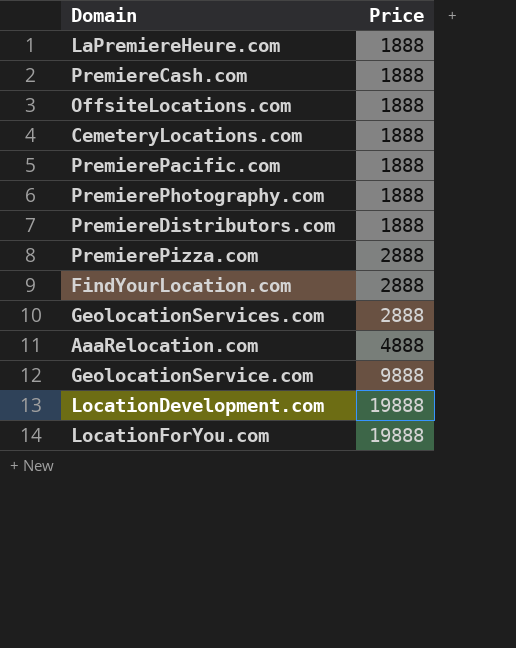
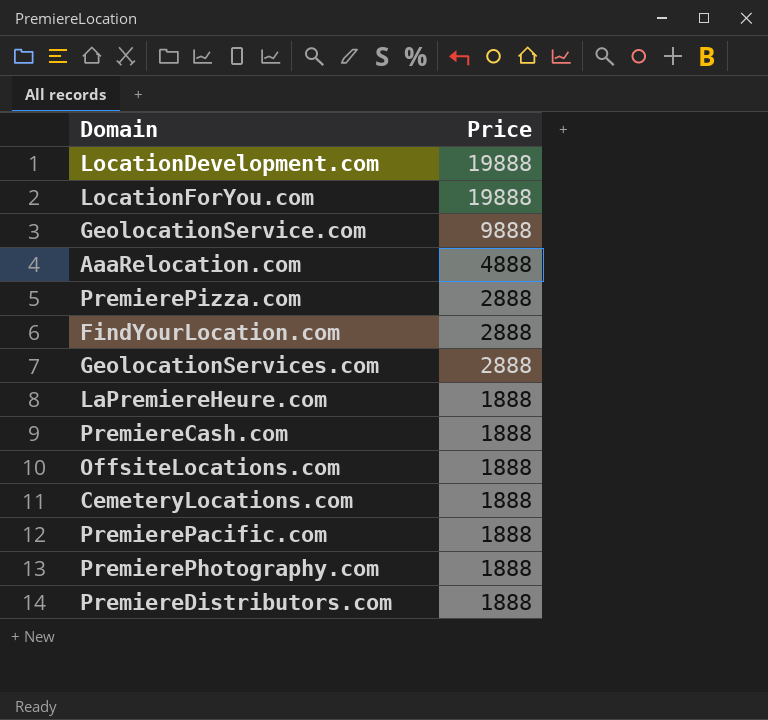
row order: Price ascending -> Price descending

